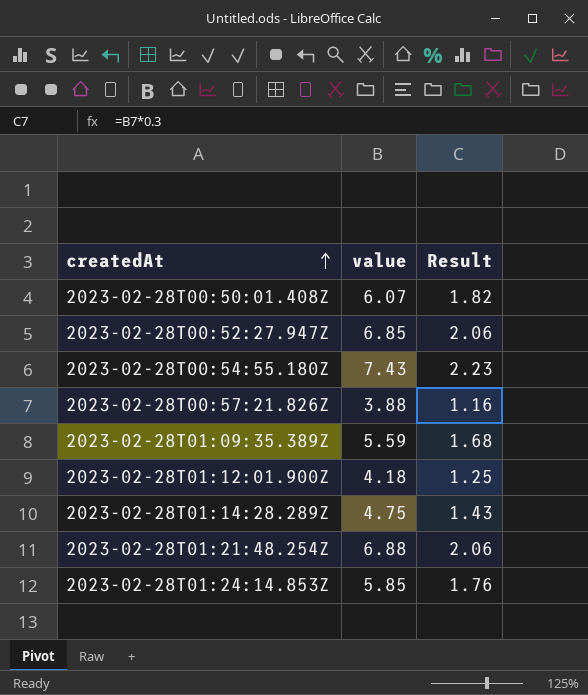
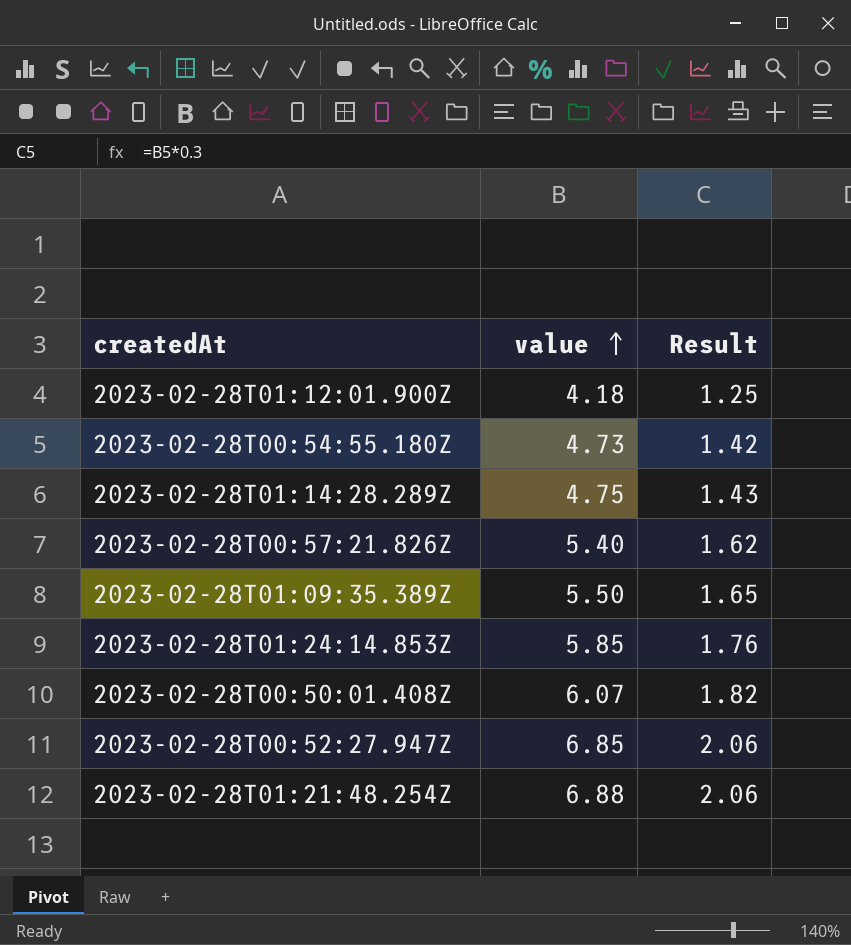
row order: createdAt ascending -> value ascending
2023-02-28T00:54:55.180Z | value: 7.43 -> 4.73
2023-02-28T00:54:55.180Z | Result: 2.23 -> 1.42
2023-02-28T00:57:21.826Z | value: 3.88 -> 5.40
2023-02-28T00:57:21.826Z | Result: 1.16 -> 1.62
2023-02-28T01:09:35.389Z | value: 5.59 -> 5.50
2023-02-28T01:09:35.389Z | Result: 1.68 -> 1.65

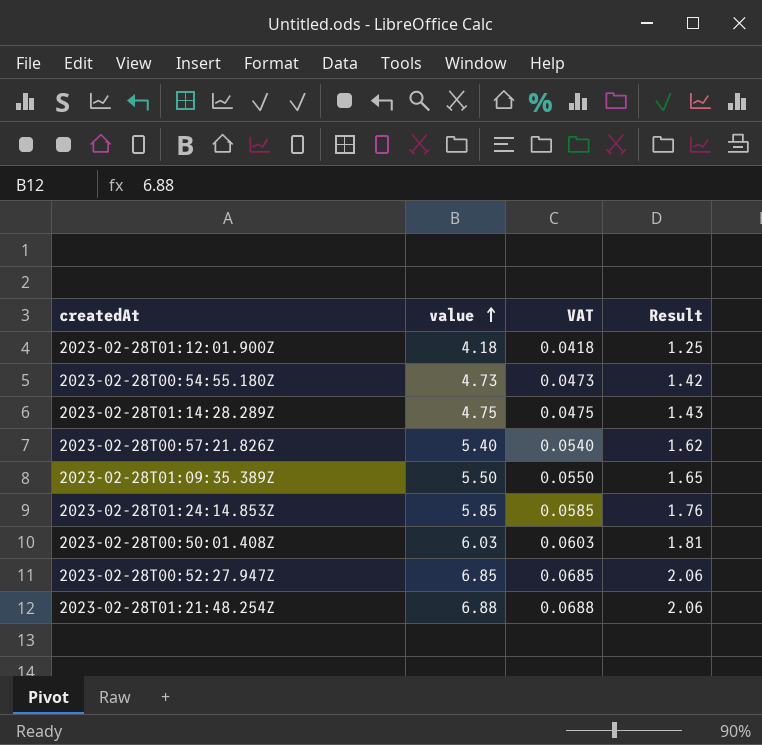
column VAT | formula: none -> [value] * 0.01
2023-02-28T00:50:01.408Z | value: 6.07 -> 6.03
2023-02-28T00:50:01.408Z | Result: 1.82 -> 1.81

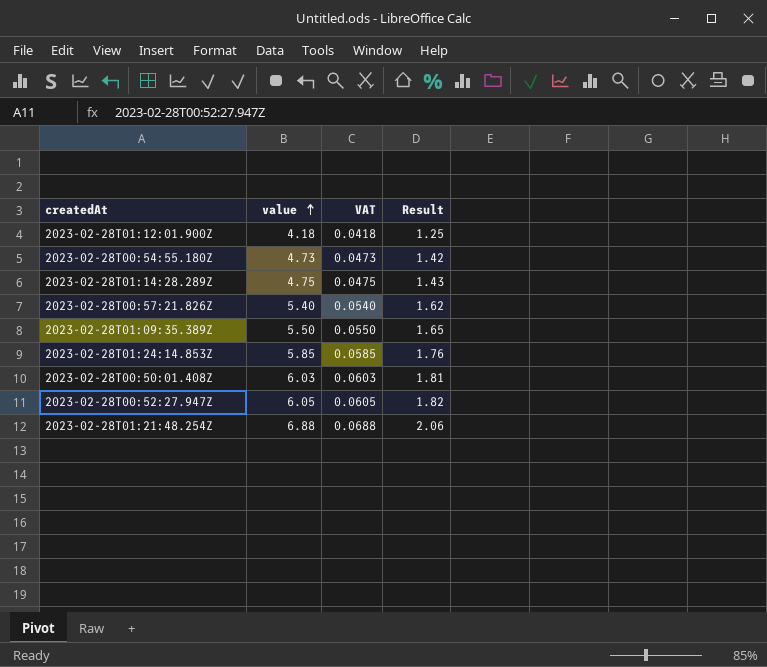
2023-02-28T00:52:27.947Z | value: 6.85 -> 6.05
2023-02-28T00:52:27.947Z | VAT: 0.0685 -> 0.0605
2023-02-28T00:52:27.947Z | Result: 2.06 -> 1.82

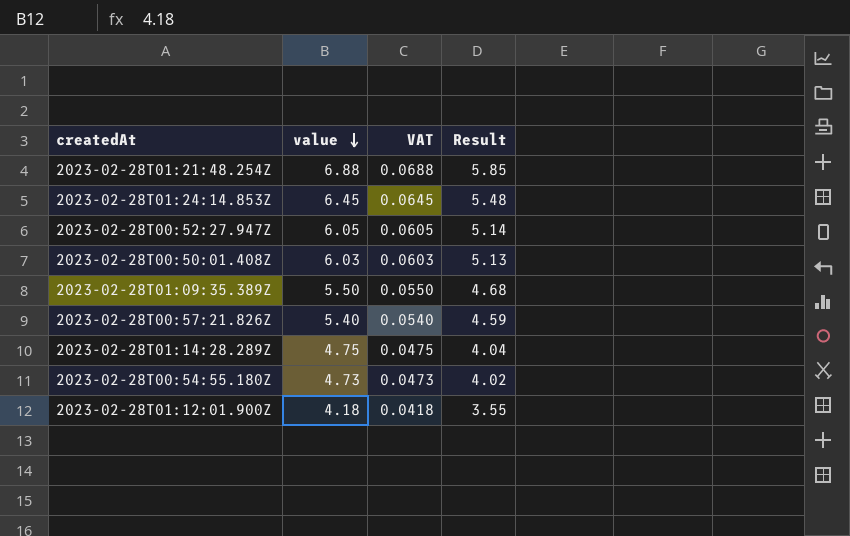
row order: value ascending -> value descending
column Result | formula: [value] * 0.3 -> [value] * 0.85
2023-02-28T01:24:14.853Z | value: 5.85 -> 6.45
2023-02-28T01:24:14.853Z | VAT: 0.0585 -> 0.0645

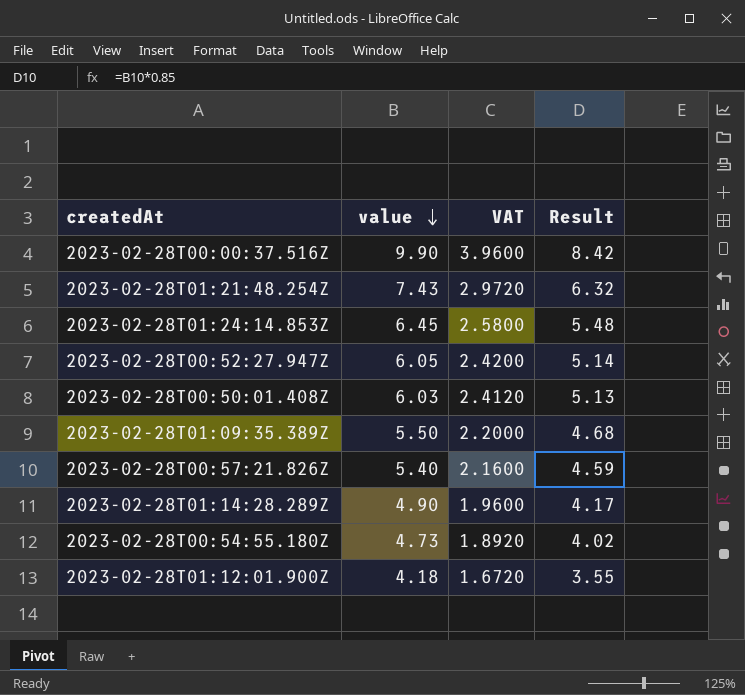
column VAT | formula: [value] * 0.01 -> [value] * 0.4
row 2023-02-28T00:00:37.516Z: none -> 9.90 | 3.9600 | 8.42
2023-02-28T01:21:48.254Z | value: 6.88 -> 7.43
2023-02-28T01:21:48.254Z | Result: 5.85 -> 6.32
2023-02-28T01:14:28.289Z | value: 4.75 -> 4.90
2023-02-28T01:14:28.289Z | Result: 4.04 -> 4.17

